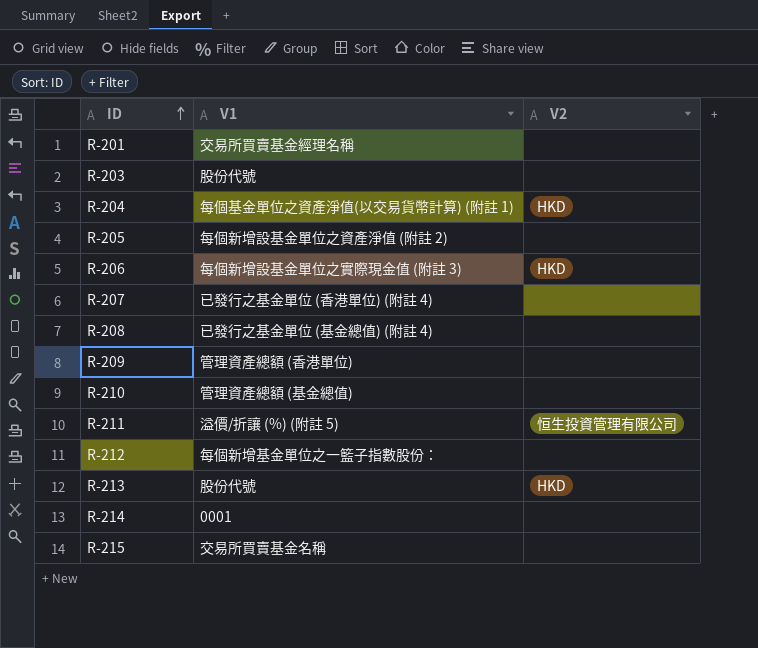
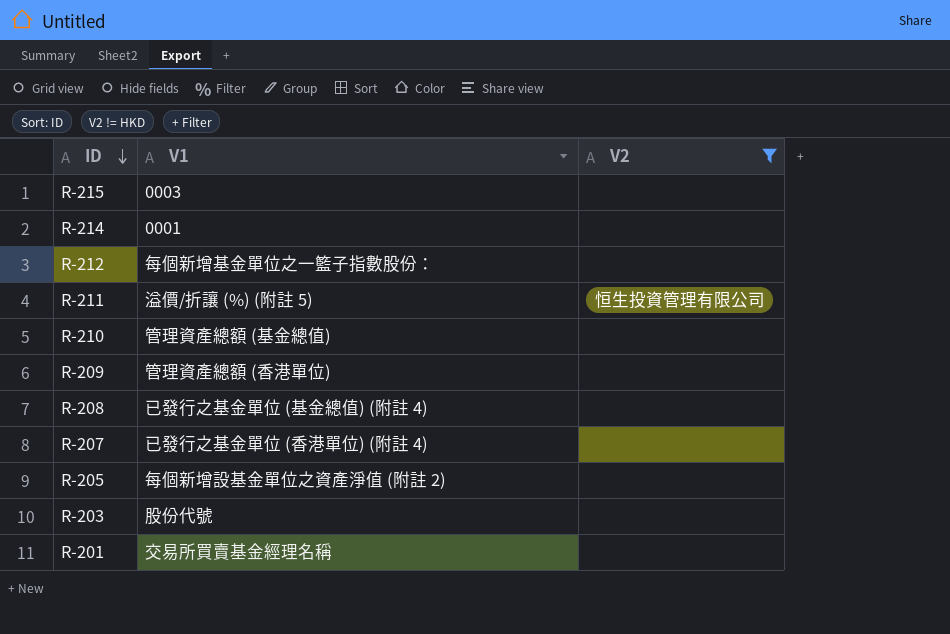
filter: none -> V2 != HKD
row order: ID ascending -> ID descending
R-215 | V1: 交易所買賣基金名稱 -> 0003

